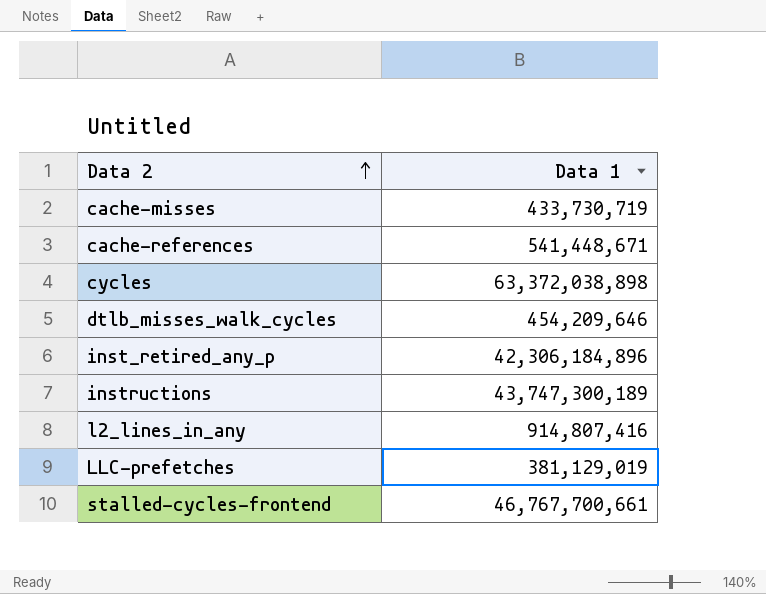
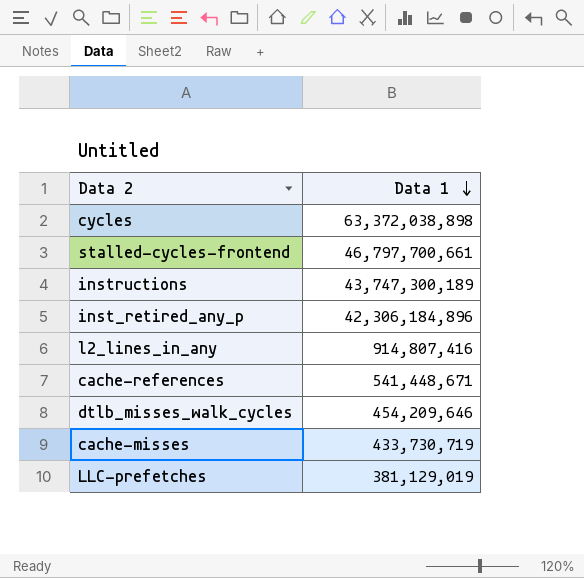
row order: Data 2 ascending -> Data 1 descending
stalled-cycles-frontend | Data 1: 46,767,700,661 -> 46,797,700,661

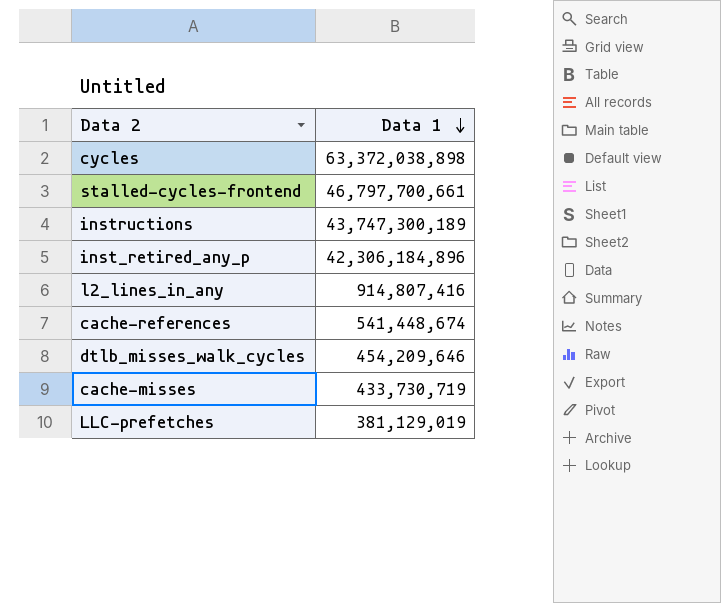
cache-references | Data 1: 541,448,671 -> 541,448,674

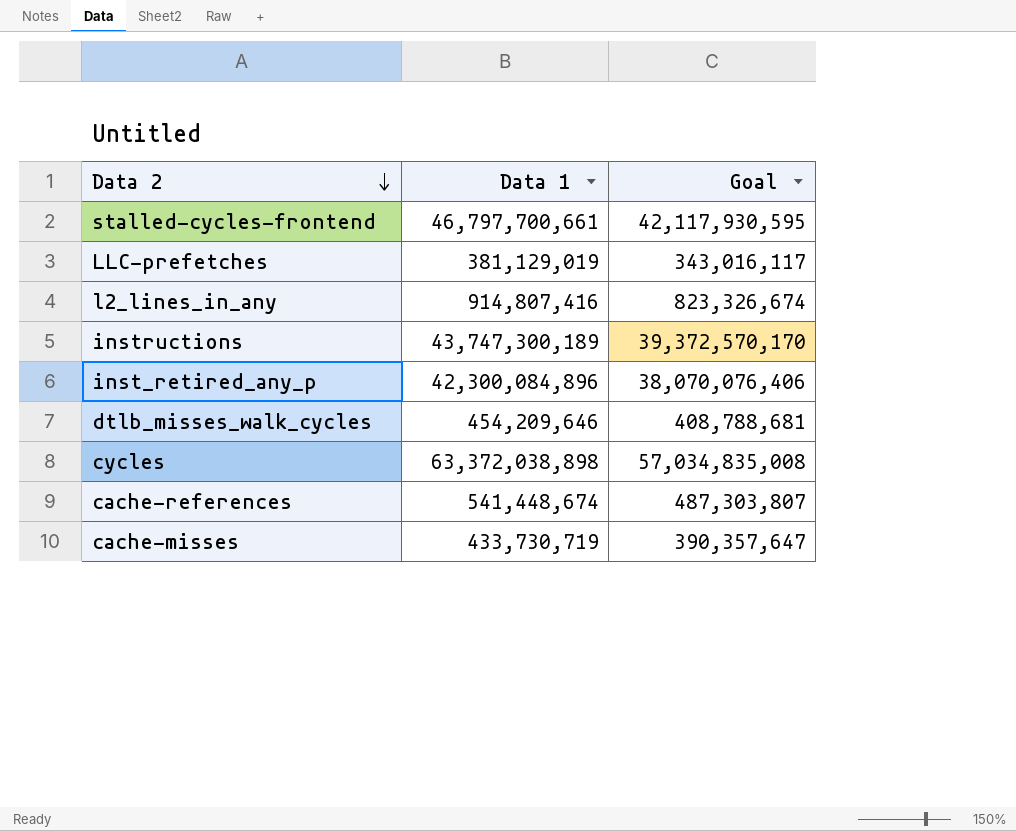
row order: Data 1 descending -> Data 2 descending
column Goal | formula: none -> [Data 1] * 0.9
inst_retired_any_p | Data 1: 42,306,184,896 -> 42,300,084,896

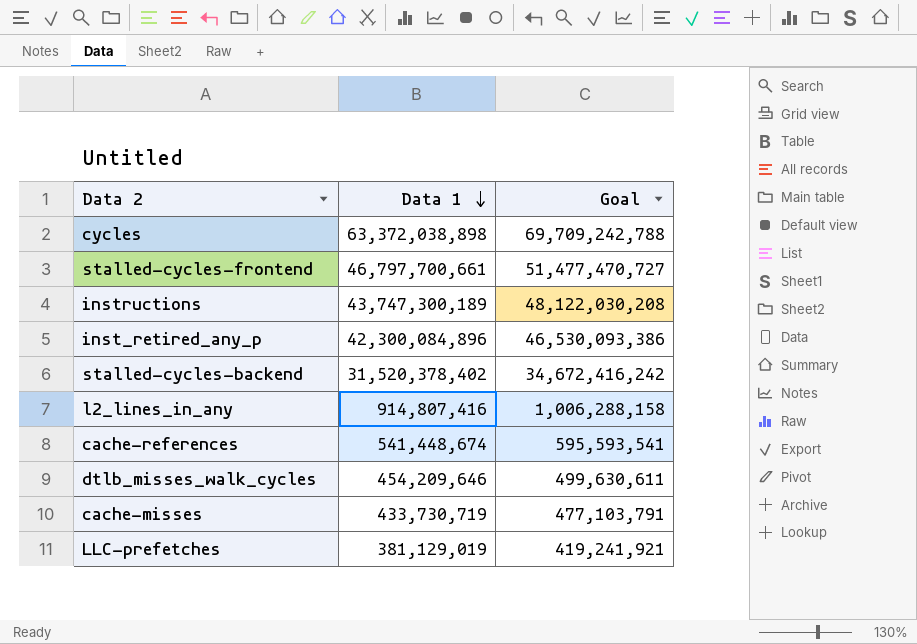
row order: Data 2 descending -> Data 1 descending
column Goal | formula: [Data 1] * 0.9 -> [Data 1] * 1.1
row stalled-cycles-backend: none -> 31,520,378,402 | 34,672,416,242

